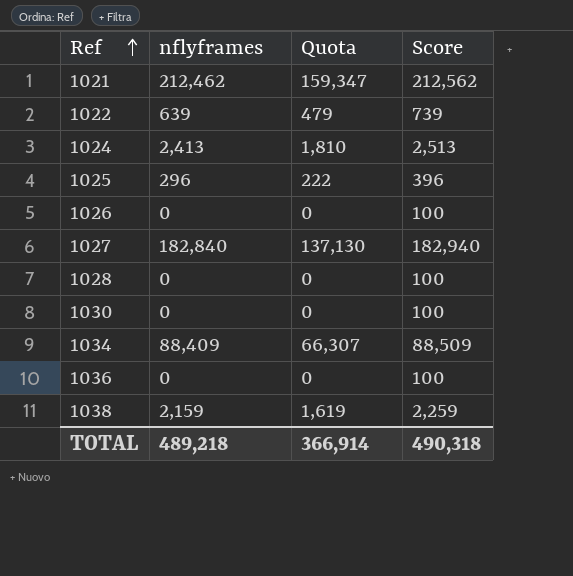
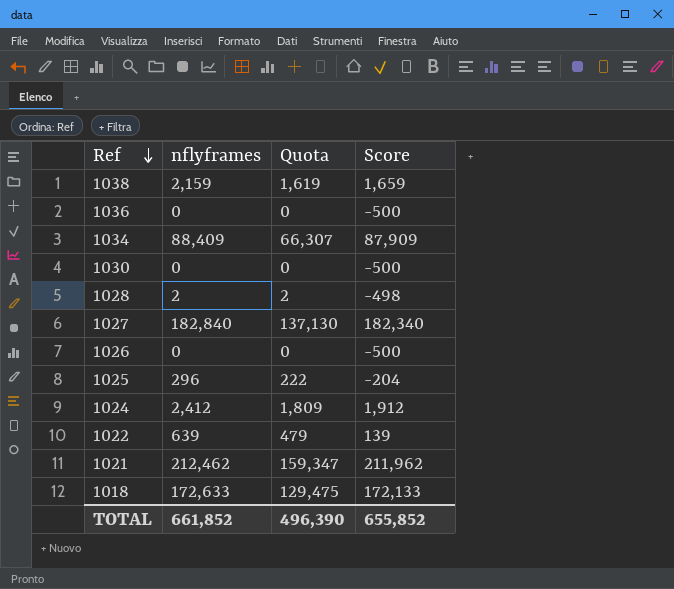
row order: Ref ascending -> Ref descending
column Score | formula: [nflyframes] + 100 -> [nflyframes] - 500
1028 | nflyframes: 0 -> 2
1028 | Quota: 0 -> 2
1024 | nflyframes: 2,413 -> 2,412
1024 | Quota: 1,810 -> 1,809
row 1018: none -> 172,633 | 129,475 | 172,133
TOTAL | nflyframes: 489,218 -> 661,852
TOTAL | Quota: 366,914 -> 496,390
TOTAL | Score: 490,318 -> 655,852

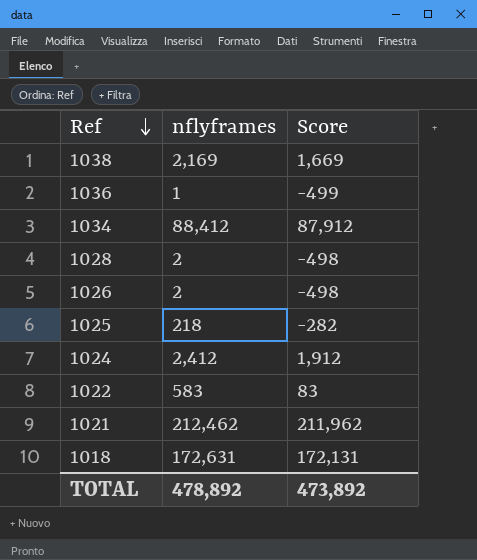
column Quota | formula: [nflyframes] * 0.75 -> none
row 1030: 0 | 0 | -500 -> none
row 1027: 182,840 | 137,130 | 182,340 -> none
1038 | nflyframes: 2,159 -> 2,169
1038 | Score: 1,659 -> 1,669
1036 | nflyframes: 0 -> 1
1036 | Score: -500 -> -499
1034 | nflyframes: 88,409 -> 88,412
1034 | Score: 87,909 -> 87,912
1026 | nflyframes: 0 -> 2
1026 | Score: -500 -> -498
1025 | nflyframes: 296 -> 218
1025 | Score: -204 -> -282
1022 | nflyframes: 639 -> 583
1022 | Score: 139 -> 83
1018 | nflyframes: 172,633 -> 172,631
1018 | Score: 172,133 -> 172,131
TOTAL | nflyframes: 661,852 -> 478,892
TOTAL | Score: 655,852 -> 473,892

